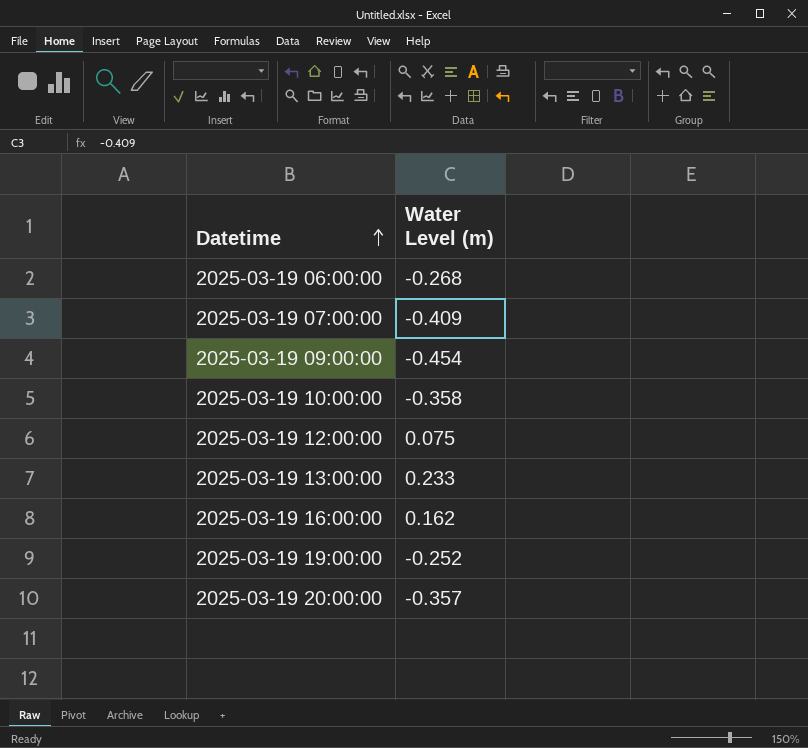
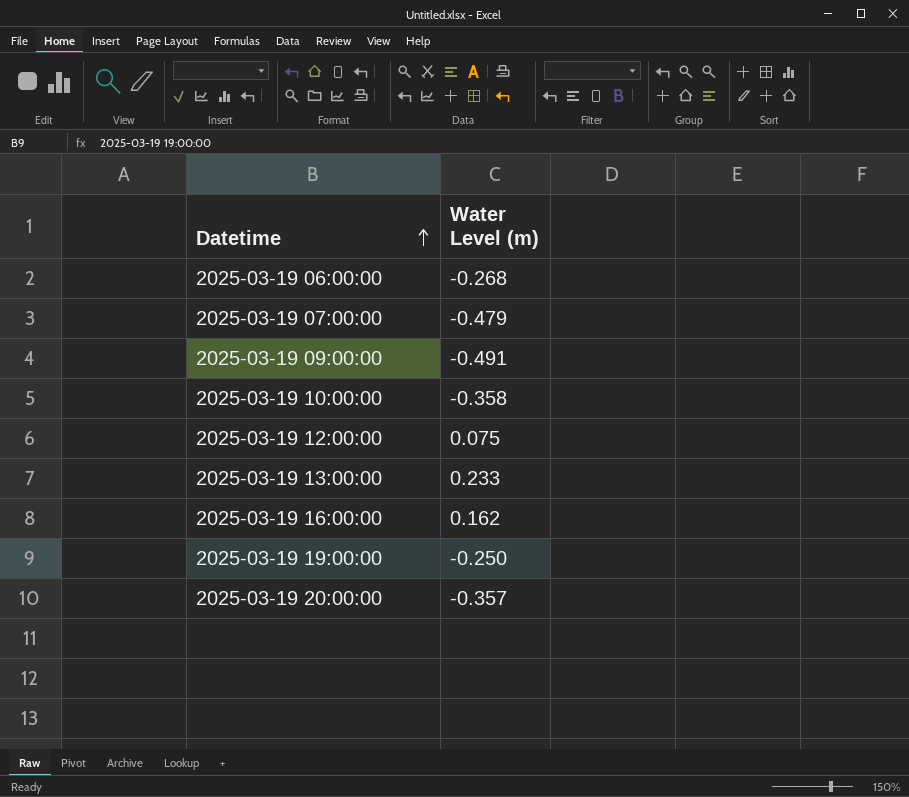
2025-03-19 07:00:00 | Water Level (m): -0.409 -> -0.479
2025-03-19 09:00:00 | Water Level (m): -0.454 -> -0.491
2025-03-19 19:00:00 | Water Level (m): -0.252 -> -0.250

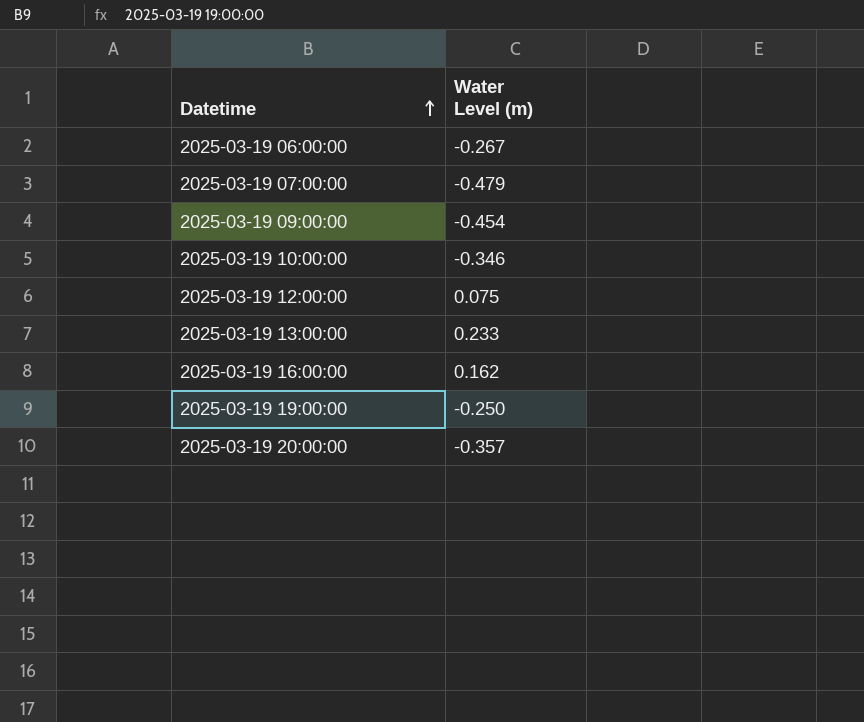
2025-03-19 06:00:00 | Water Level (m): -0.268 -> -0.267
2025-03-19 09:00:00 | Water Level (m): -0.491 -> -0.454
2025-03-19 10:00:00 | Water Level (m): -0.358 -> -0.346

